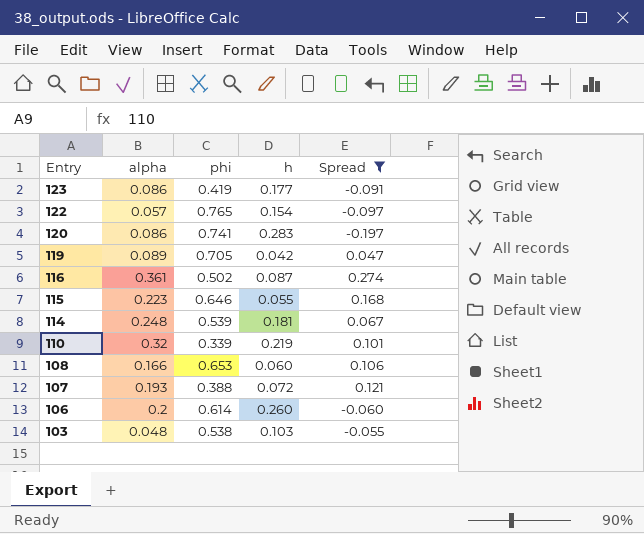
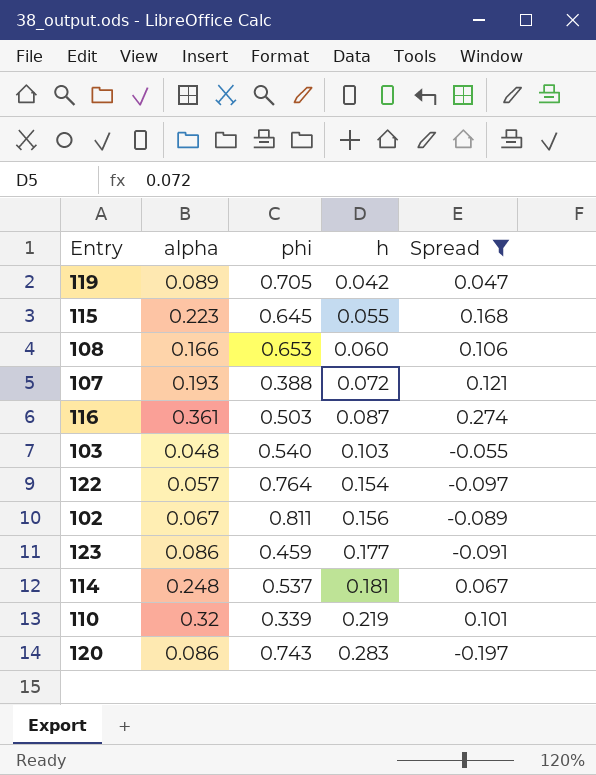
row order: Entry descending -> h ascending
row 106: 0.2 | 0.614 | 0.260 | -0.060 -> none
115 | phi: 0.646 -> 0.645
116 | phi: 0.502 -> 0.503
103 | phi: 0.538 -> 0.540
122 | phi: 0.765 -> 0.764
row 102: none -> 0.067 | 0.811 | 0.156 | -0.089
123 | phi: 0.419 -> 0.459
114 | phi: 0.539 -> 0.537
120 | phi: 0.741 -> 0.743

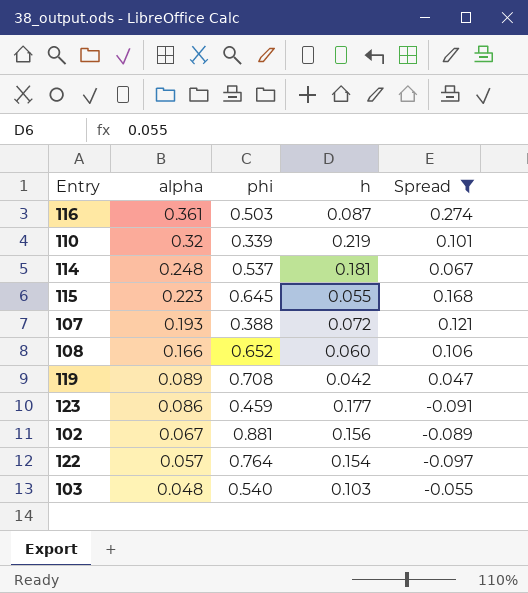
row order: h ascending -> alpha descending
row 120: 0.086 | 0.743 | 0.283 | -0.197 -> none
108 | phi: 0.653 -> 0.652
119 | phi: 0.705 -> 0.708
102 | phi: 0.811 -> 0.881

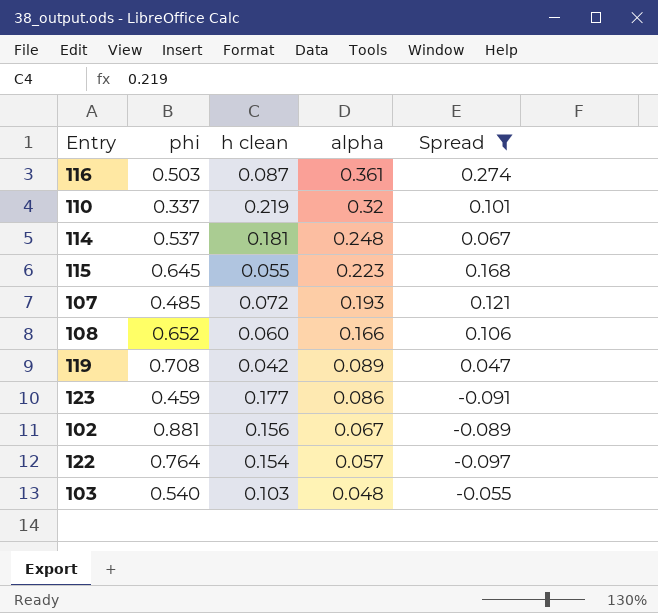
column name: h -> h clean
column alpha | position: 2 -> 4
110 | phi: 0.339 -> 0.337
107 | phi: 0.388 -> 0.485

